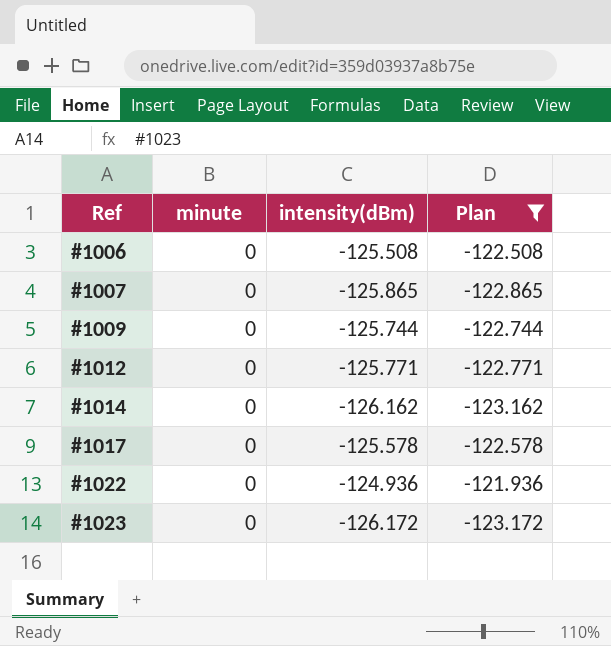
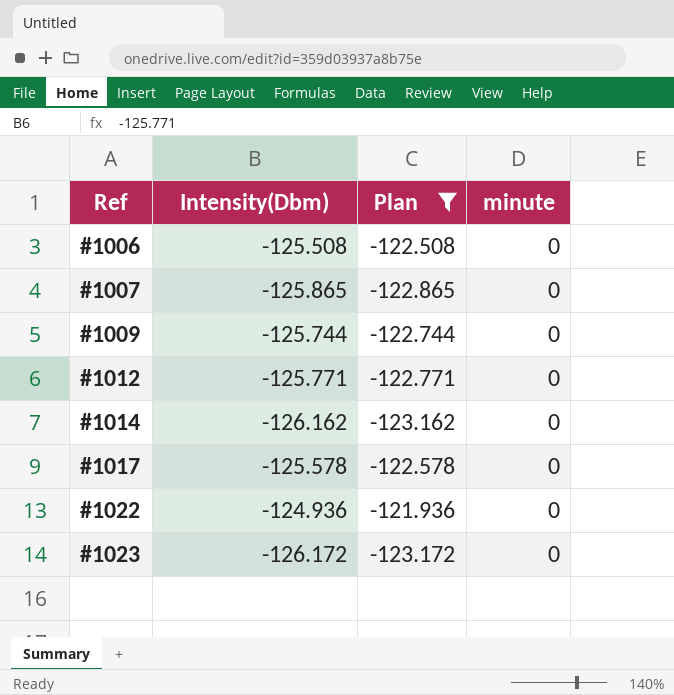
column name: intensity(dBm) -> Intensity(Dbm)
column minute | position: 2 -> 4

